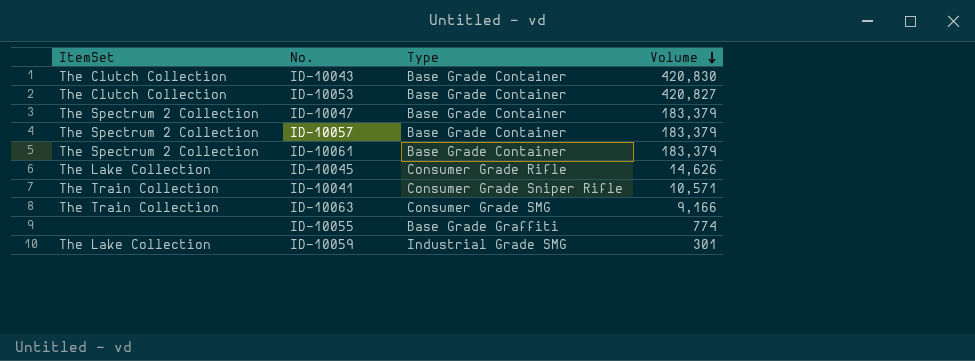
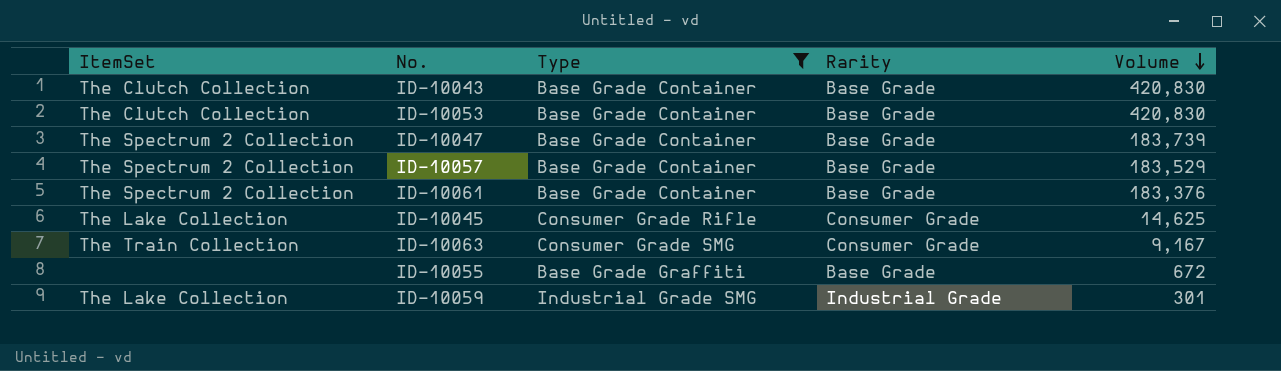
filter: none -> Type != Consumer Grade Sniper Rifle
column Rarity | position: none -> 4
ID-10053 | Volume: 420,827 -> 420,830
ID-10047 | Volume: 183,379 -> 183,739
ID-10057 | Volume: 183,379 -> 183,529
ID-10061 | Volume: 183,379 -> 183,376
ID-10045 | Volume: 14,626 -> 14,625
ID-10063 | Volume: 9,166 -> 9,167
ID-10055 | Volume: 774 -> 672

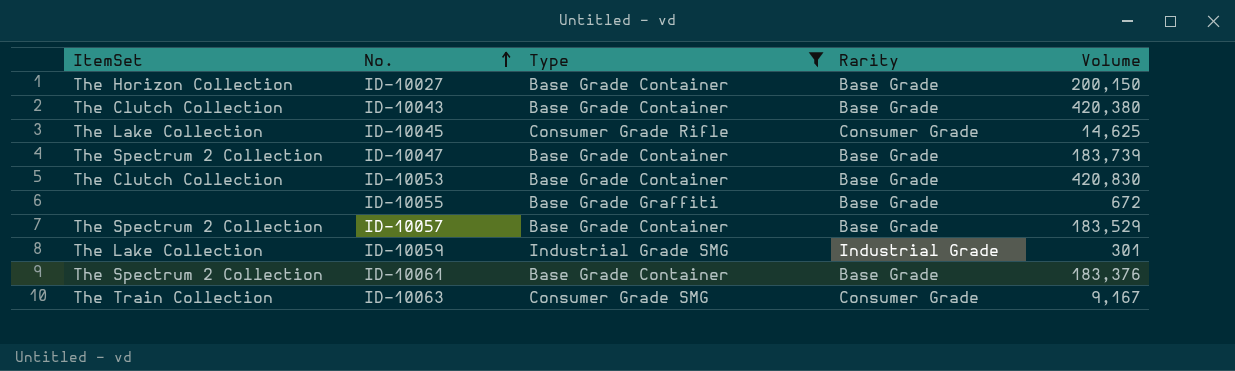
row order: Volume descending -> No. ascending
row ID-10027: none -> The Horizon Collection | Base Grade Container | Base Grade | 200,150
ID-10043 | Volume: 420,830 -> 420,380

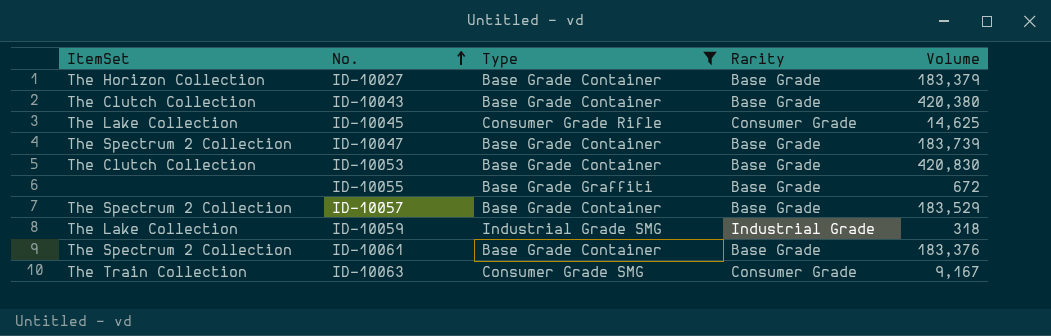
ID-10027 | Volume: 200,150 -> 183,379
ID-10059 | Volume: 301 -> 318

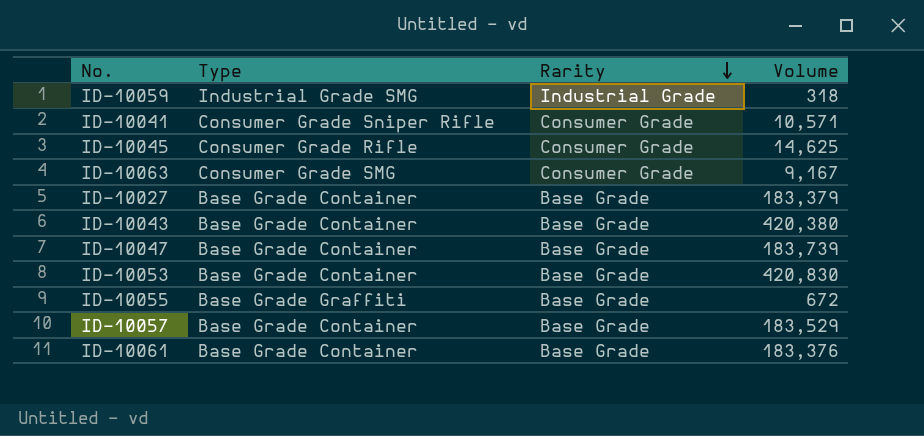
filter: Type != Consumer Grade Sniper Rifle -> none
row order: No. ascending -> Rarity descending
column ItemSet | position: 1 -> none

